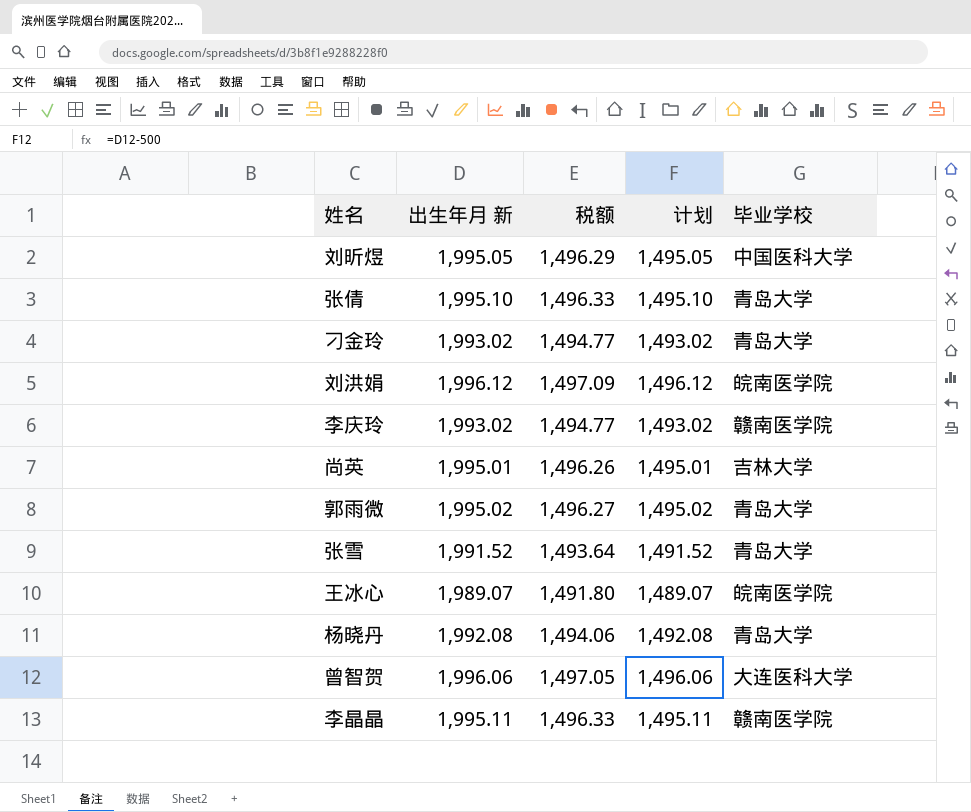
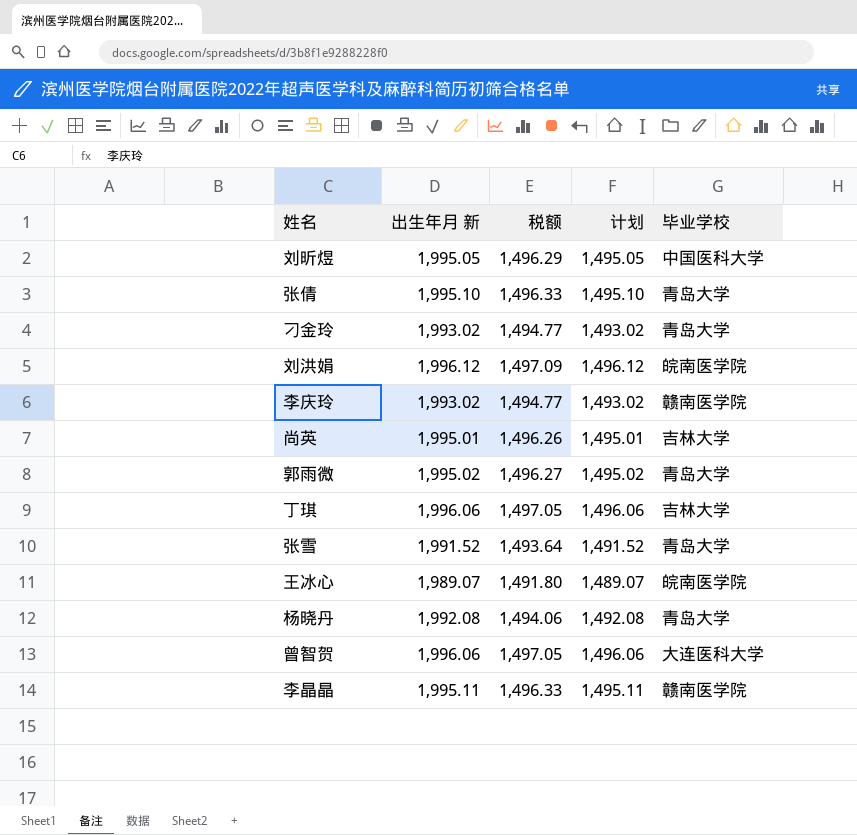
row 丁琪: none -> 1,996.06 | 1,497.05 | 1,496.06 | 吉林大学

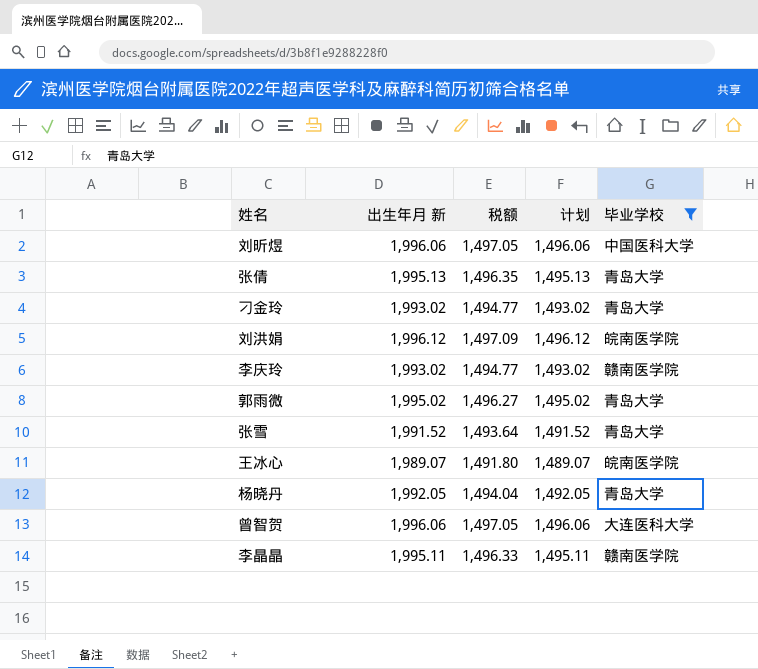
filter: none -> 毕业学校 != 吉林大学
刘昕煜 | 出生年月 新: 1,995.05 -> 1,996.06
刘昕煜 | 税额: 1,496.29 -> 1,497.05
刘昕煜 | 计划: 1,495.05 -> 1,496.06
张倩 | 出生年月 新: 1,995.10 -> 1,995.13
张倩 | 税额: 1,496.33 -> 1,496.35
张倩 | 计划: 1,495.10 -> 1,495.13
杨晓丹 | 出生年月 新: 1,992.08 -> 1,992.05
杨晓丹 | 税额: 1,494.06 -> 1,494.04
杨晓丹 | 计划: 1,492.08 -> 1,492.05

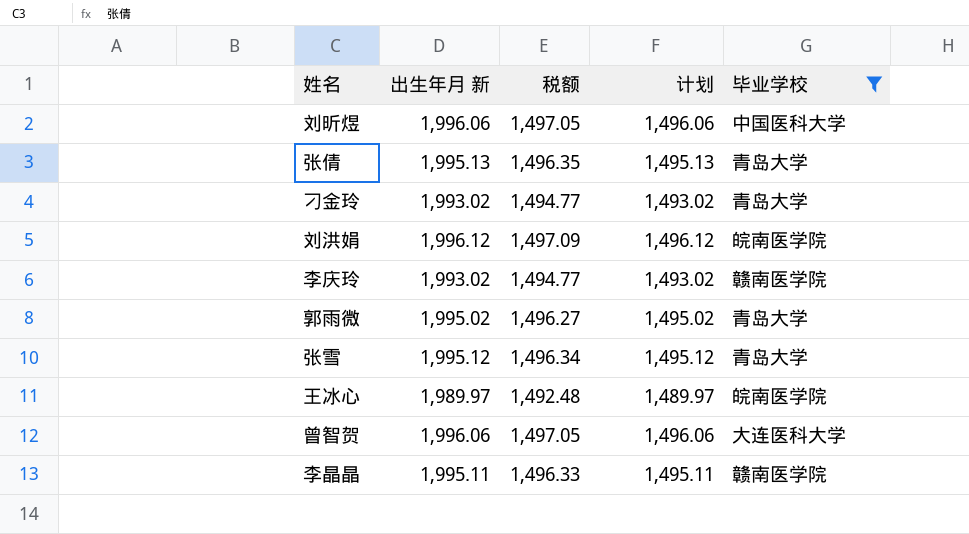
row 杨晓丹: 1,992.05 | 1,494.04 | 1,492.05 | 青岛大学 -> none
张雪 | 出生年月 新: 1,991.52 -> 1,995.12
张雪 | 税额: 1,493.64 -> 1,496.34
张雪 | 计划: 1,491.52 -> 1,495.12
王冰心 | 出生年月 新: 1,989.07 -> 1,989.97
王冰心 | 税额: 1,491.80 -> 1,492.48
王冰心 | 计划: 1,489.07 -> 1,489.97

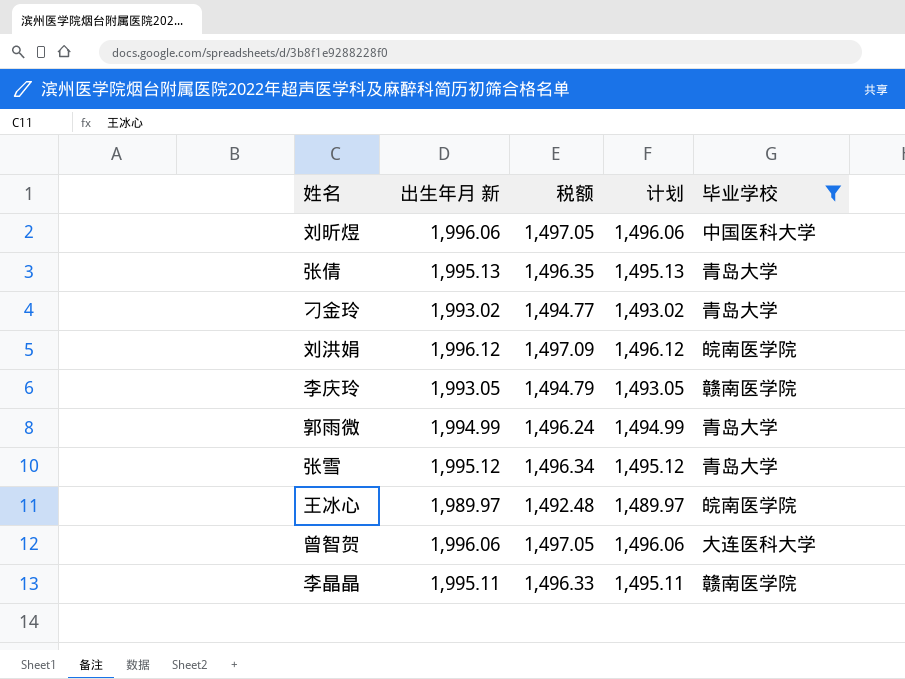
李庆玲 | 出生年月 新: 1,993.02 -> 1,993.05
李庆玲 | 税额: 1,494.77 -> 1,494.79
李庆玲 | 计划: 1,493.02 -> 1,493.05
郭雨微 | 出生年月 新: 1,995.02 -> 1,994.99
郭雨微 | 税额: 1,496.27 -> 1,496.24
郭雨微 | 计划: 1,495.02 -> 1,494.99

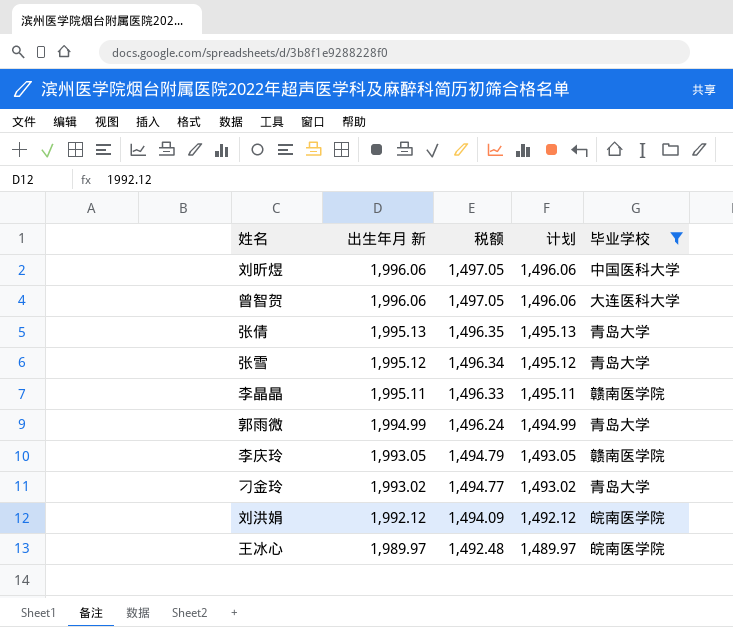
row order: none -> 出生年月 新 descending
刘洪娟 | 出生年月 新: 1,996.12 -> 1,992.12
刘洪娟 | 税额: 1,497.09 -> 1,494.09
刘洪娟 | 计划: 1,496.12 -> 1,492.12

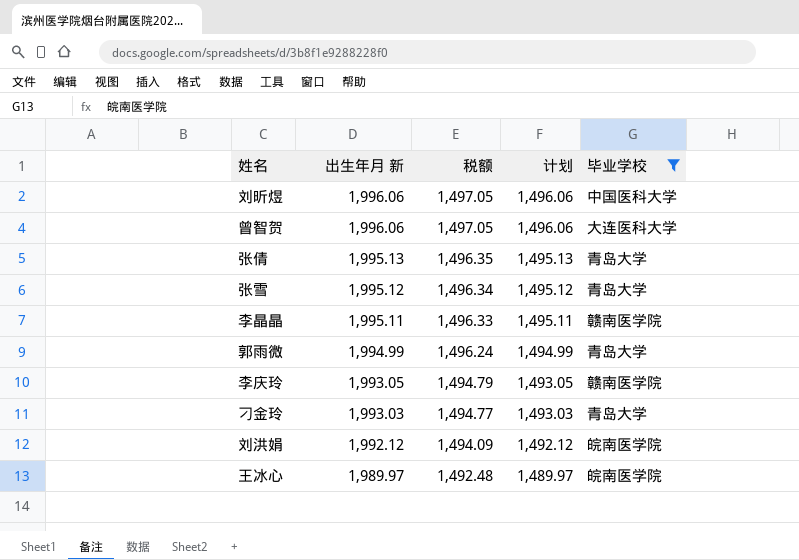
刁金玲 | 出生年月 新: 1,993.02 -> 1,993.03
刁金玲 | 计划: 1,493.02 -> 1,493.03

